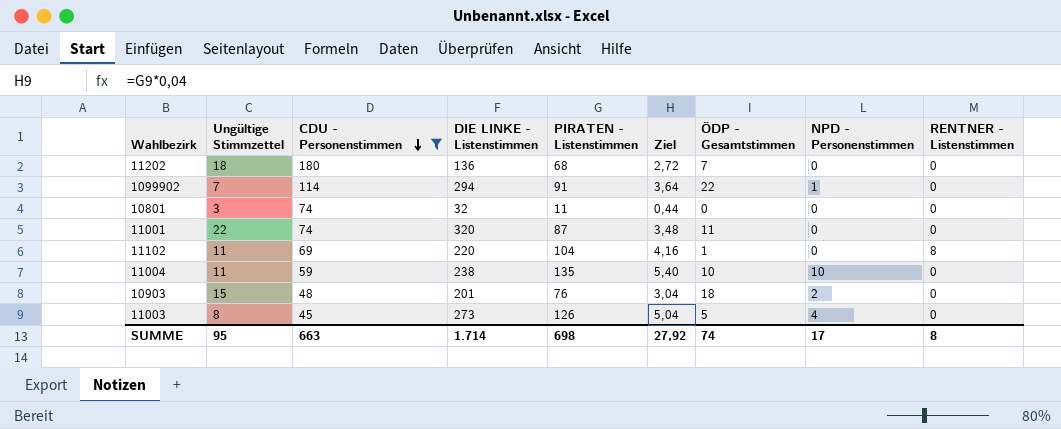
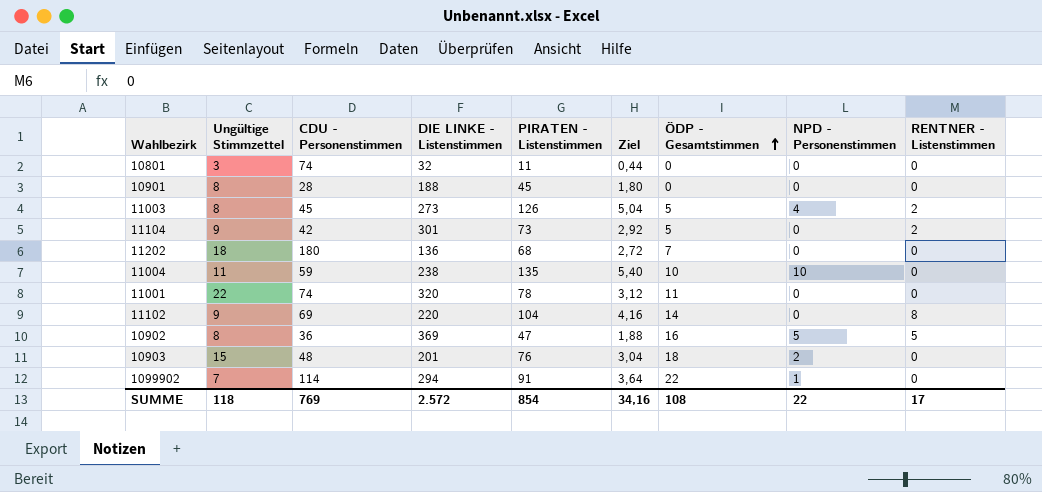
filter: CDU - Personenstimmen >= 45 -> none
row order: CDU - Personenstimmen descending -> ÖDP - Gesamtstimmen ascending
11003 | RENTNER - Listenstimmen: 0 -> 2
11001 | PIRATEN - Listenstimmen: 87 -> 78
11001 | Ziel: 3,48 -> 3,12
11102 | Ungültige Stimmzettel: 11 -> 9
11102 | ÖDP - Gesamtstimmen: 1 -> 14
SUMME | Ungültige Stimmzettel: 95 -> 118
SUMME | CDU - Personenstimmen: 663 -> 769
SUMME | DIE LINKE - Listenstimmen: 1.714 -> 2.572
SUMME | PIRATEN - Listenstimmen: 698 -> 854
SUMME | Ziel: 27,92 -> 34,16
SUMME | ÖDP - Gesamtstimmen: 74 -> 108
SUMME | NPD - Personenstimmen: 17 -> 22
SUMME | RENTNER - Listenstimmen: 8 -> 17

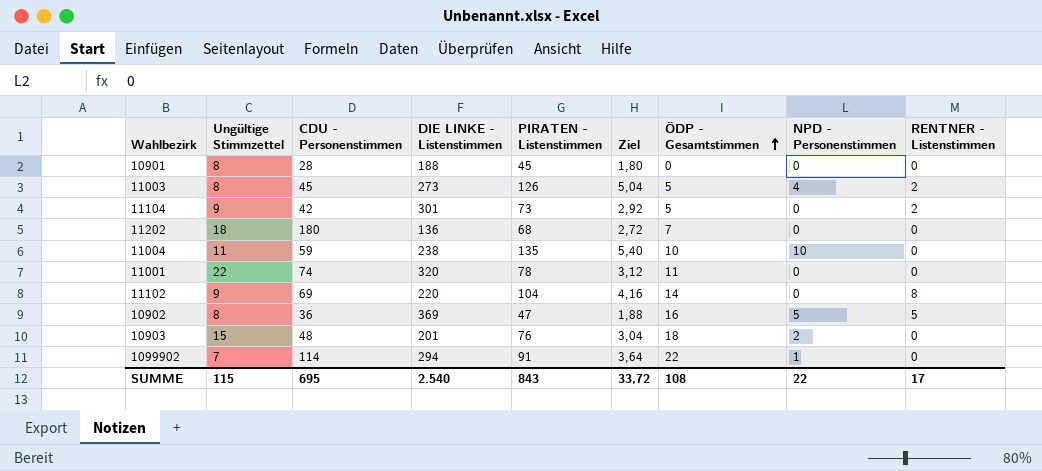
row 10801: 3 | 74 | 32 | 11 | 0,44 | 0 | 0 | 0 -> none
SUMME | Ungültige Stimmzettel: 118 -> 115
SUMME | CDU - Personenstimmen: 769 -> 695
SUMME | DIE LINKE - Listenstimmen: 2.572 -> 2.540
SUMME | PIRATEN - Listenstimmen: 854 -> 843
SUMME | Ziel: 34,16 -> 33,72

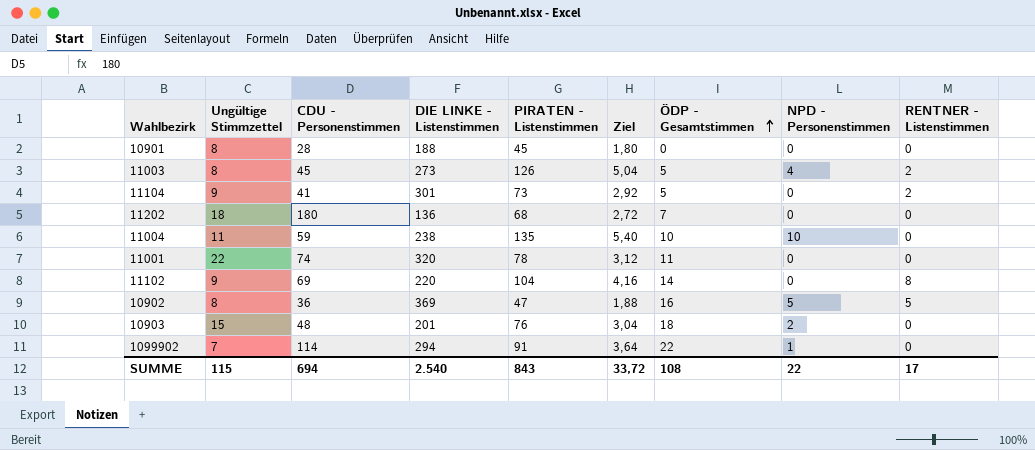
11104 | CDU - Personenstimmen: 42 -> 41
SUMME | CDU - Personenstimmen: 695 -> 694

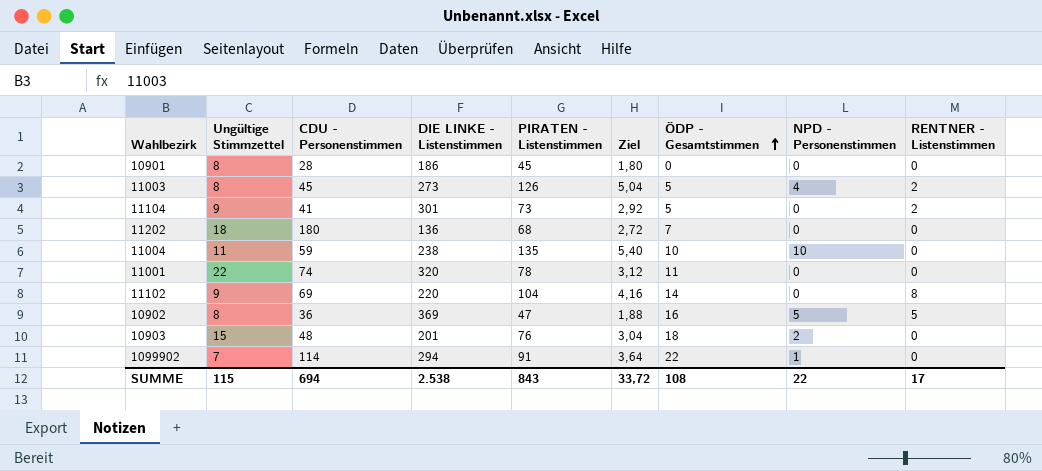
10901 | DIE LINKE - Listenstimmen: 188 -> 186
SUMME | DIE LINKE - Listenstimmen: 2.540 -> 2.538

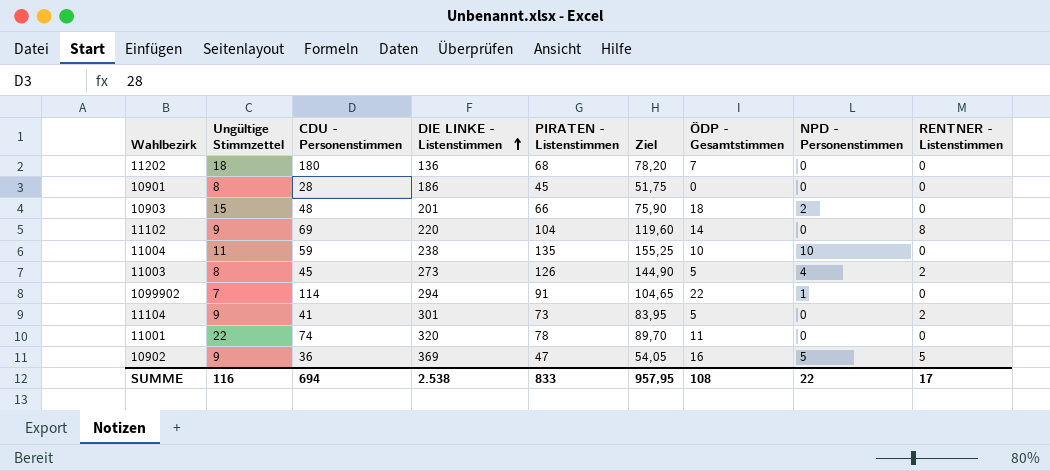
row order: ÖDP - Gesamtstimmen ascending -> DIE LINKE - Listenstimmen ascending
column Ziel | formula: [PIRATEN - Listenstimmen] * 0,04 -> [PIRATEN - Listenstimmen] * 1,15
10903 | PIRATEN - Listenstimmen: 76 -> 66
10902 | Ungültige Stimmzettel: 8 -> 9
SUMME | Ungültige Stimmzettel: 115 -> 116
SUMME | PIRATEN - Listenstimmen: 843 -> 833
SUMME | Ziel: 33,72 -> 957,95

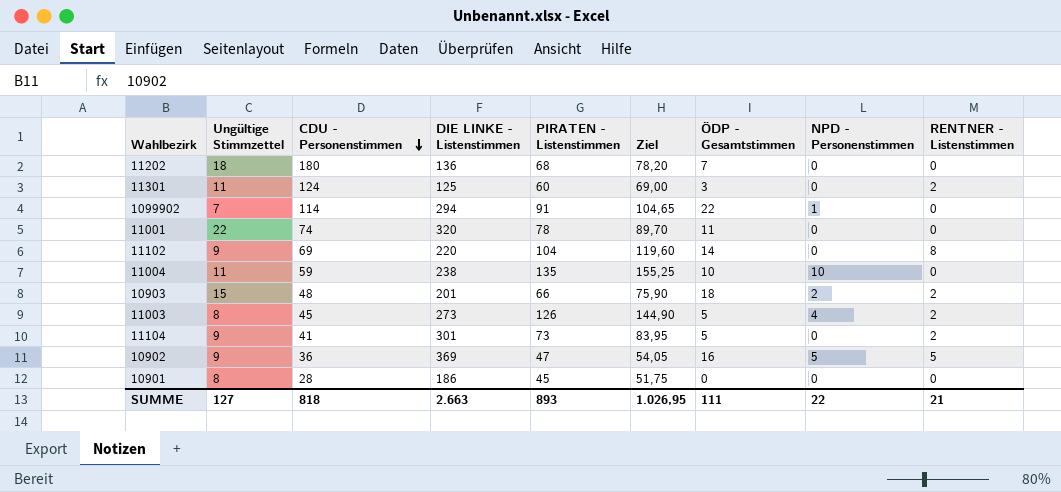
row order: DIE LINKE - Listenstimmen ascending -> CDU - Personenstimmen descending
row 11301: none -> 11 | 124 | 125 | 60 | 69,00 | 3 | 0 | 2
10903 | RENTNER - Listenstimmen: 0 -> 2
SUMME | Ungültige Stimmzettel: 116 -> 127
SUMME | CDU - Personenstimmen: 694 -> 818
SUMME | DIE LINKE - Listenstimmen: 2.538 -> 2.663
SUMME | PIRATEN - Listenstimmen: 833 -> 893
SUMME | Ziel: 957,95 -> 1.026,95
SUMME | ÖDP - Gesamtstimmen: 108 -> 111
SUMME | RENTNER - Listenstimmen: 17 -> 21

